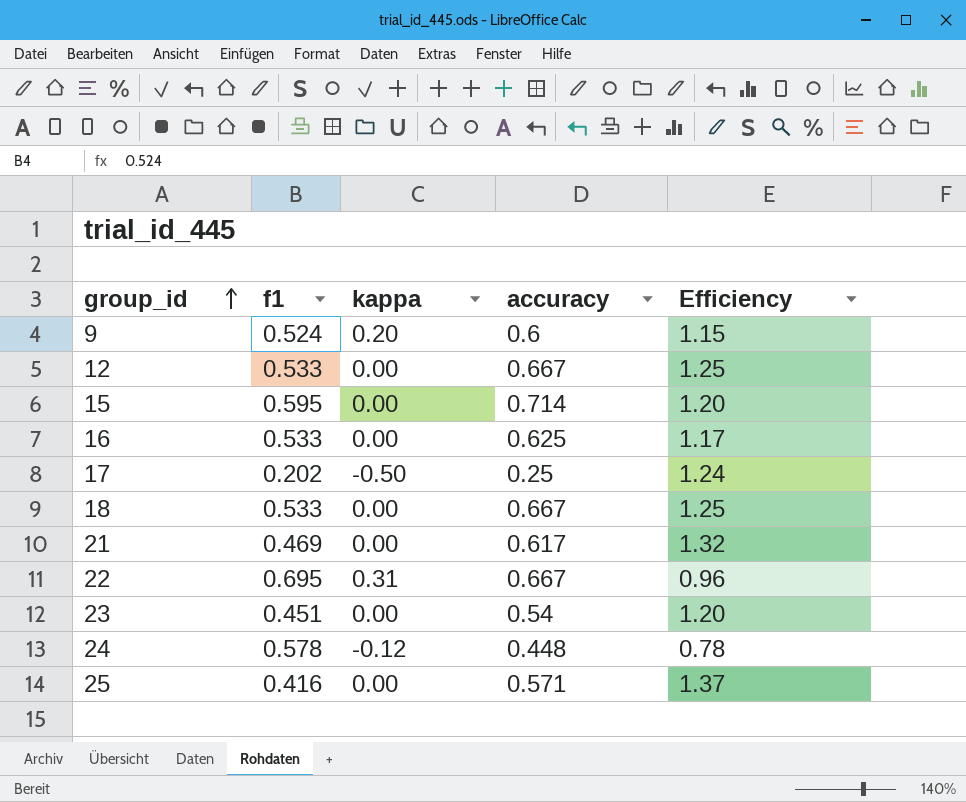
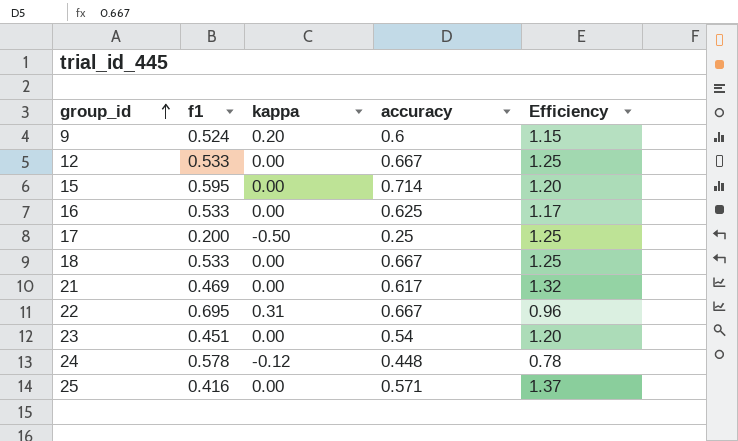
17 | f1: 0.202 -> 0.200
17 | Efficiency: 1.24 -> 1.25

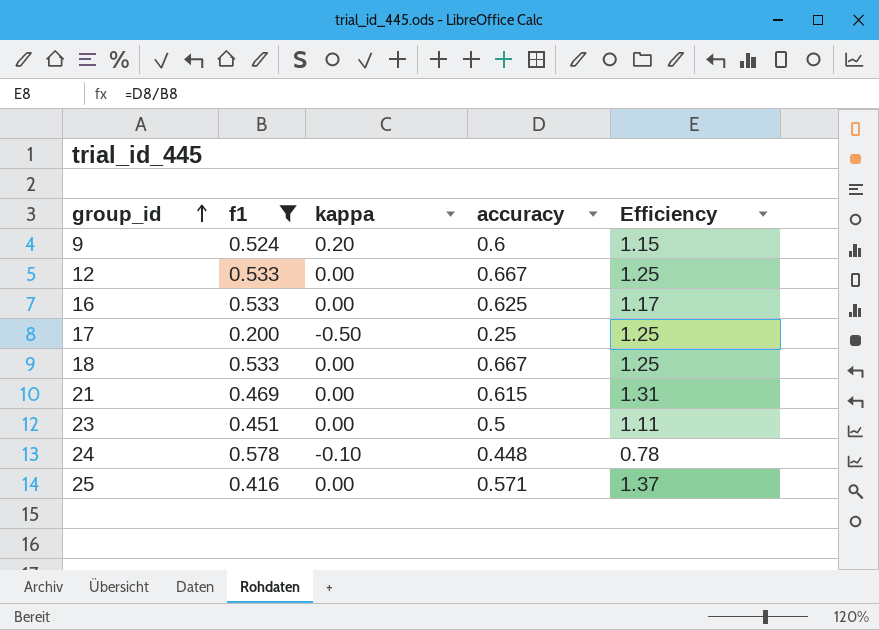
filter: none -> f1 <= 0.578
21 | accuracy: 0.617 -> 0.615
21 | Efficiency: 1.32 -> 1.31
23 | accuracy: 0.54 -> 0.5
23 | Efficiency: 1.20 -> 1.11
24 | kappa: -0.12 -> -0.10

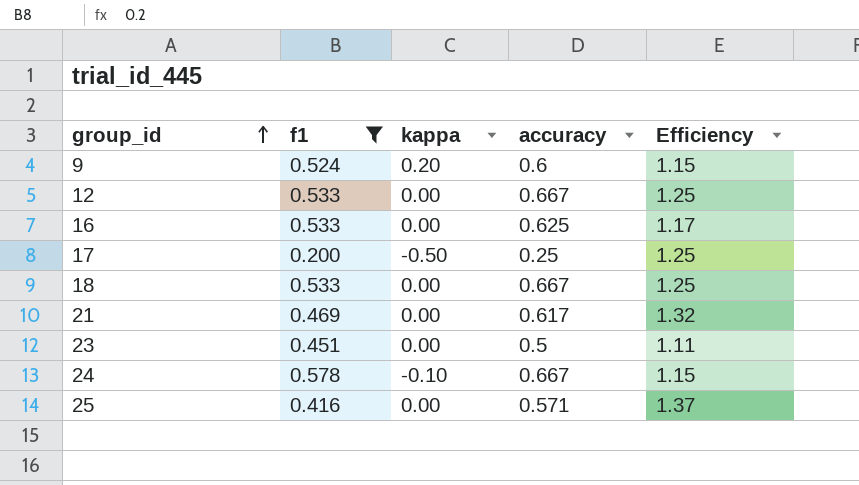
21 | accuracy: 0.615 -> 0.617
21 | Efficiency: 1.31 -> 1.32
24 | accuracy: 0.448 -> 0.667
24 | Efficiency: 0.78 -> 1.15

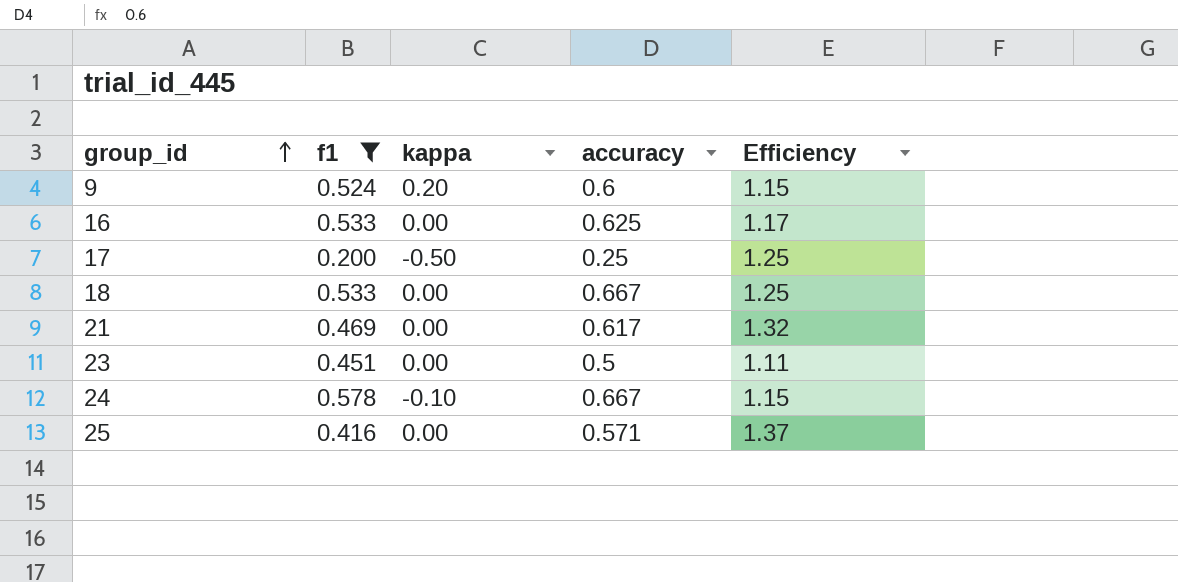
row 12: 0.533 | 0.00 | 0.667 | 1.25 -> none

